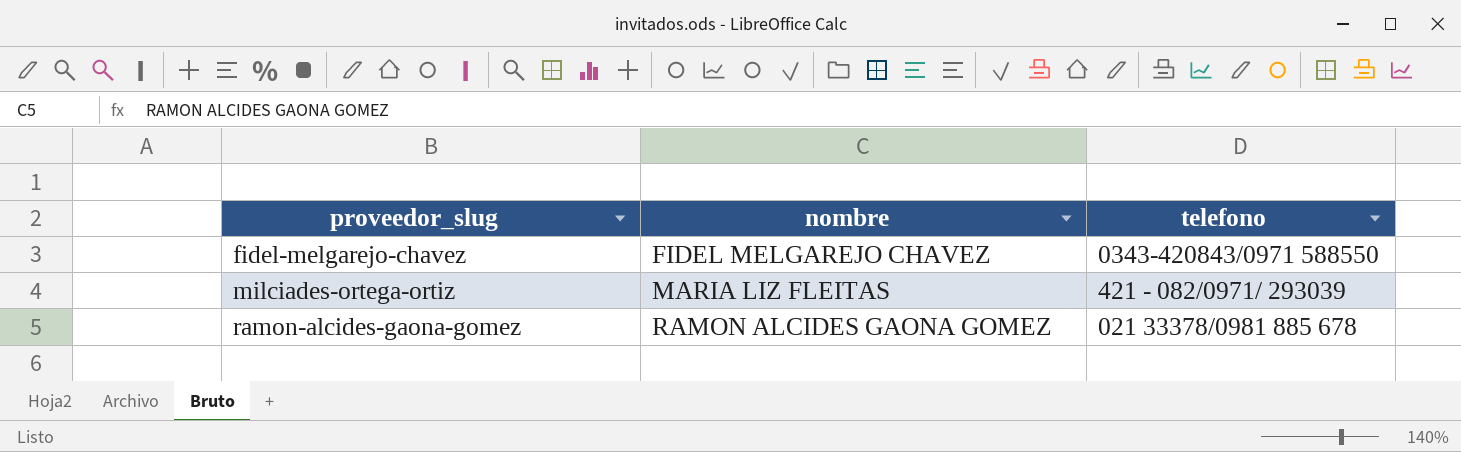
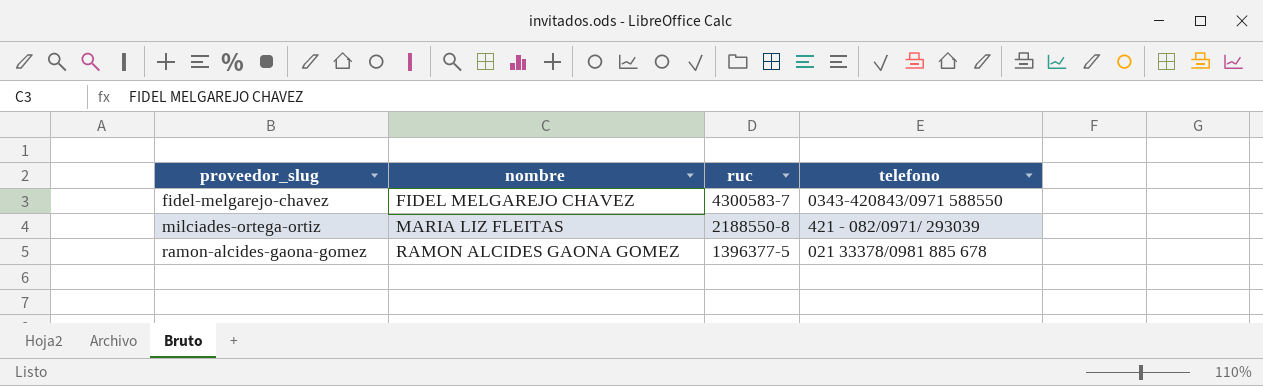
column ruc | position: none -> 3

